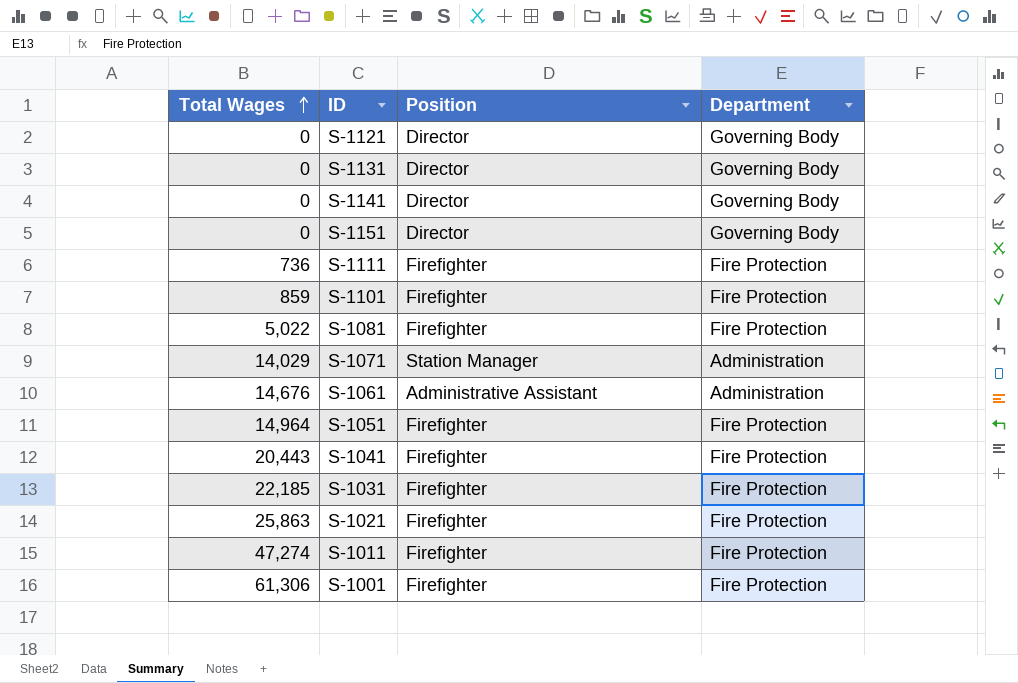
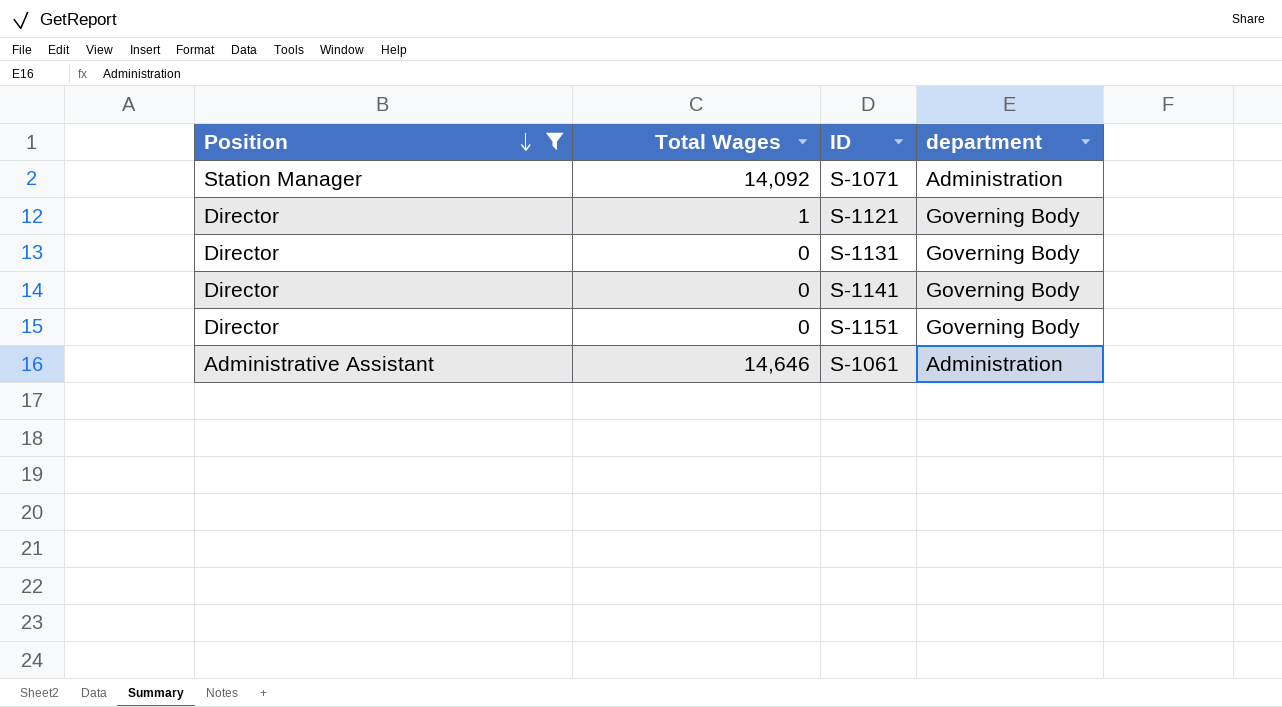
filter: none -> Position != Firefighter
row order: Total Wages ascending -> Position descending
column Position | position: 3 -> 1
column name: Department -> department
S-1071 | Total Wages: 14,029 -> 14,092
S-1121 | Total Wages: 0 -> 1
S-1061 | Total Wages: 14,676 -> 14,646

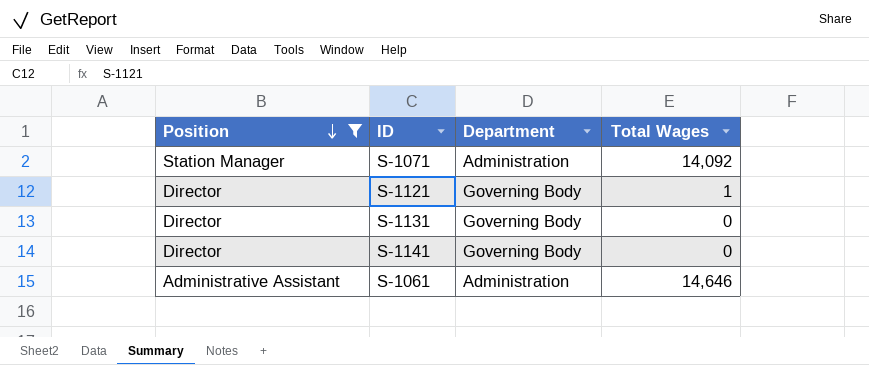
column name: department -> Department
column Total Wages | position: 2 -> 4
row S-1151: Director | 0 | Governing Body -> none

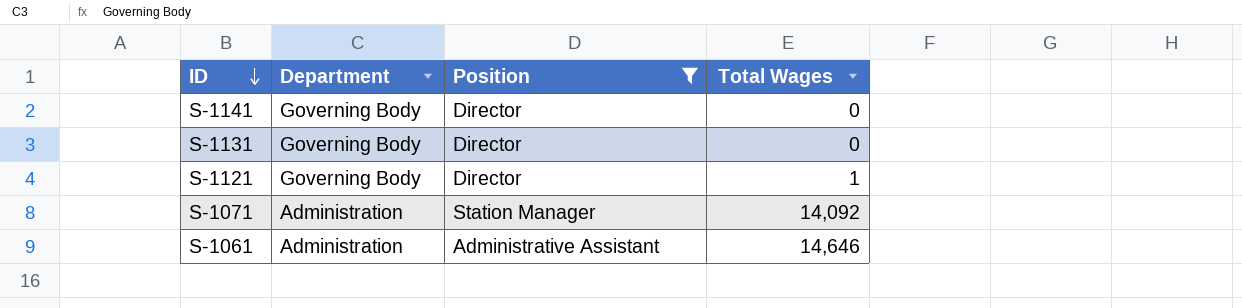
row order: Position descending -> ID descending
column Position | position: 1 -> 3

